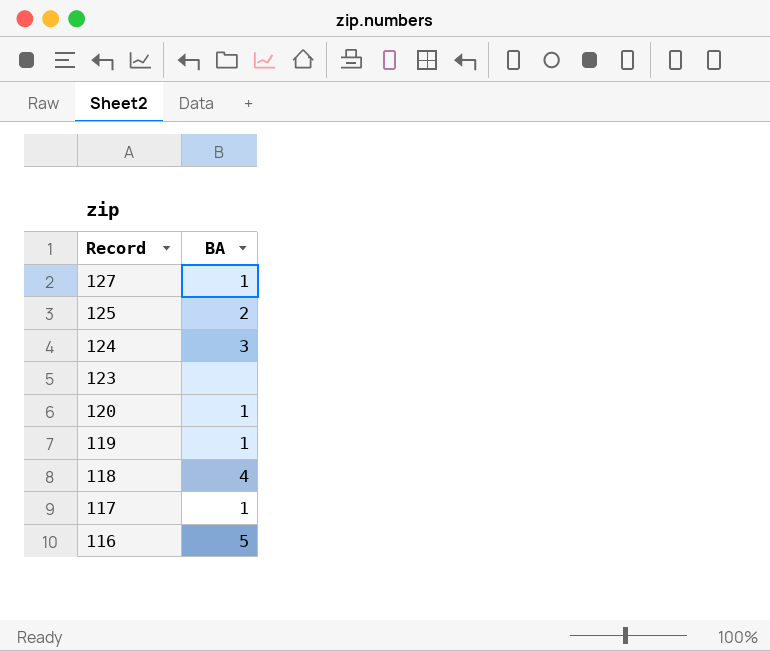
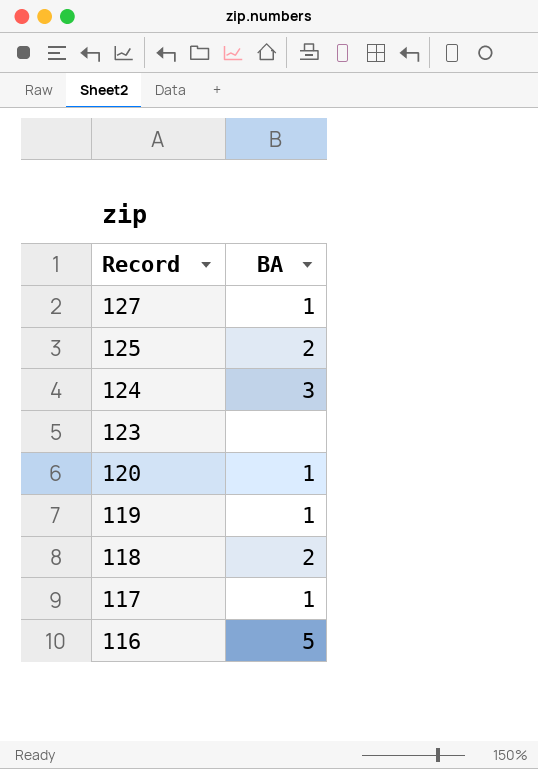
118 | BA: 4 -> 2

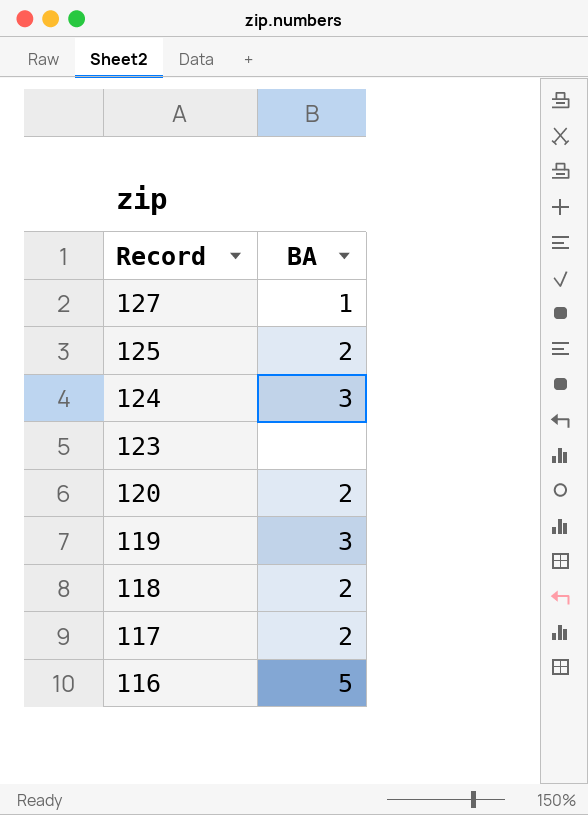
120 | BA: 1 -> 2
119 | BA: 1 -> 3
117 | BA: 1 -> 2

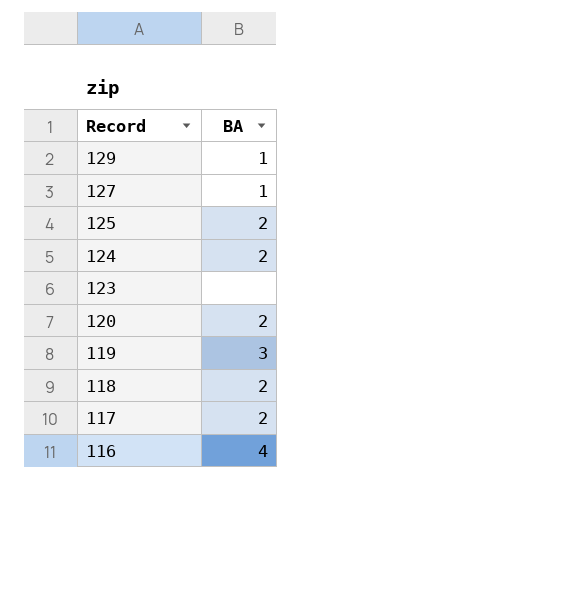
row 129: none -> 1
124 | BA: 3 -> 2
116 | BA: 5 -> 4

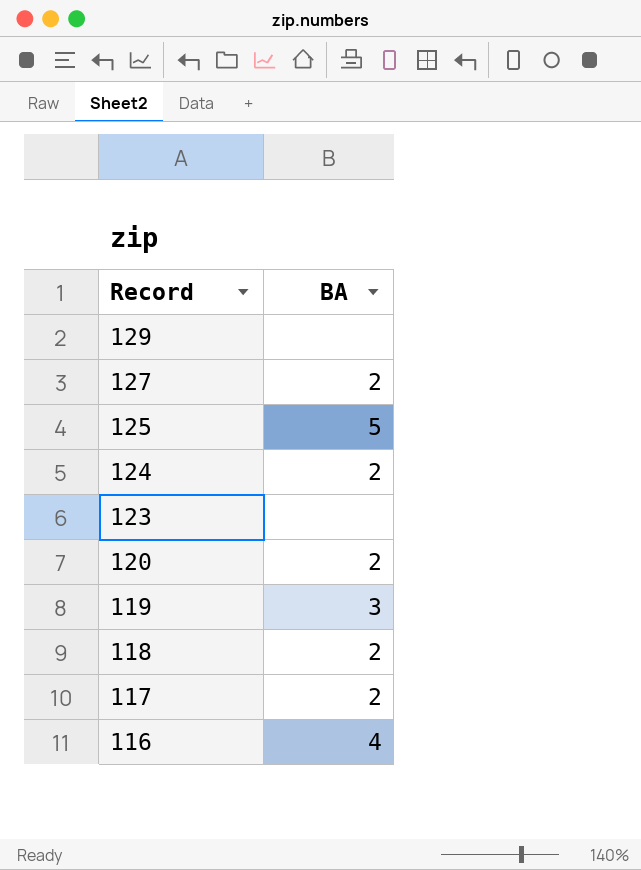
129 | BA: 1 -> none
127 | BA: 1 -> 2
125 | BA: 2 -> 5

